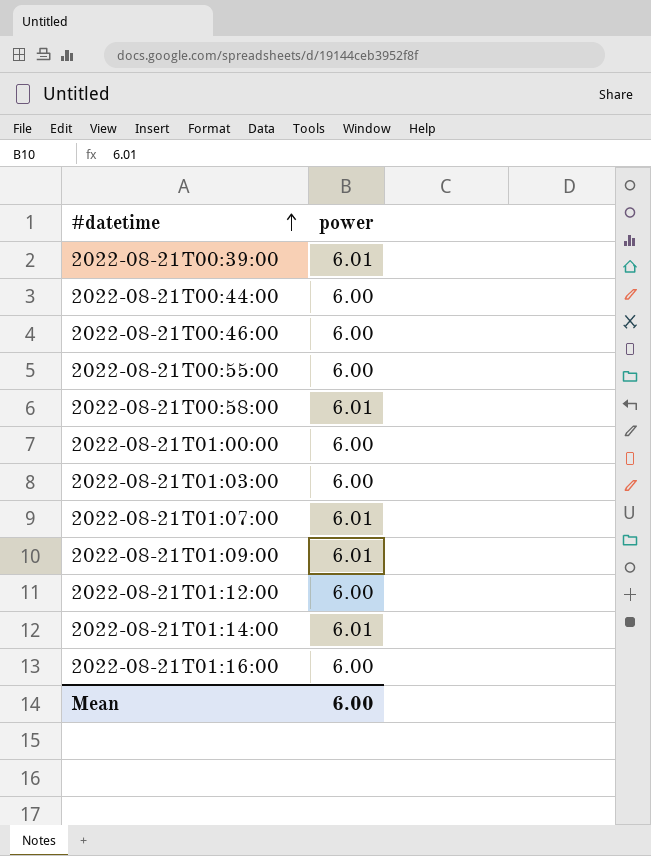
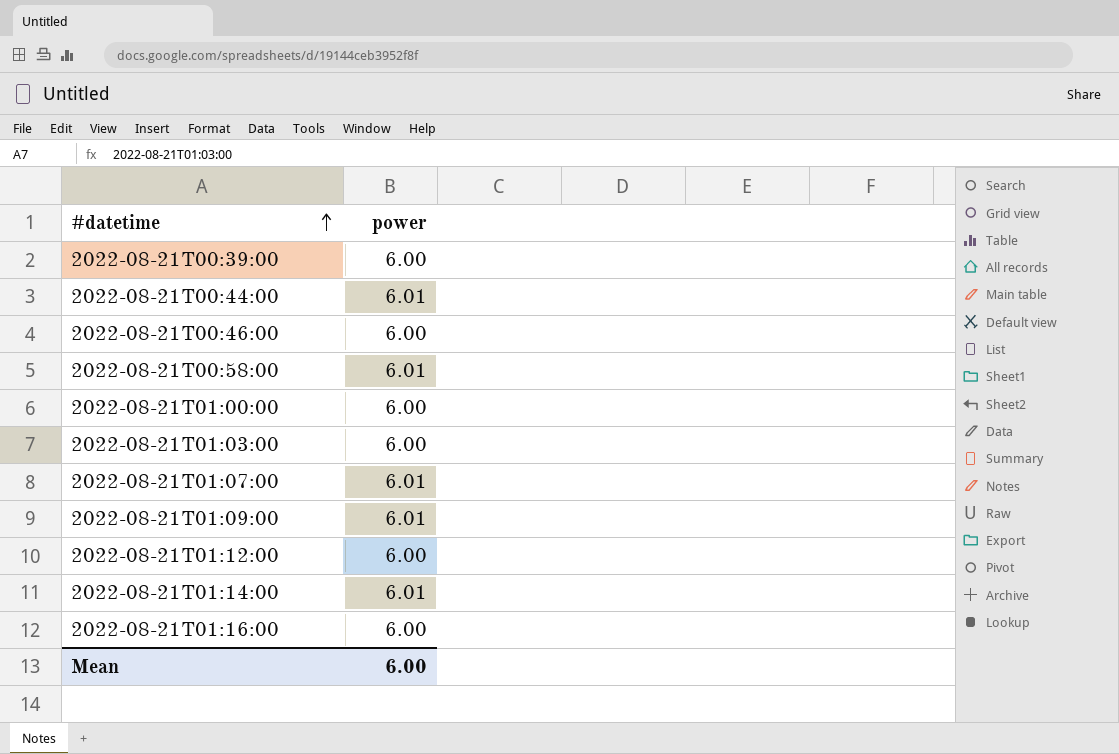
row 2022-08-21T00:55:00: 6.00 -> none
2022-08-21T00:39:00 | power: 6.01 -> 6.00
2022-08-21T00:44:00 | power: 6.00 -> 6.01

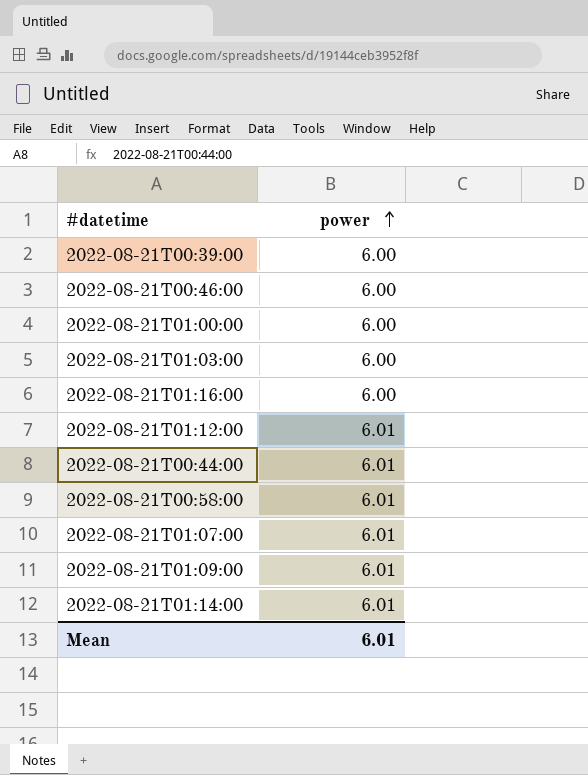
row order: #datetime ascending -> power ascending
2022-08-21T01:12:00 | power: 6.00 -> 6.01
Mean | power: 6.00 -> 6.01

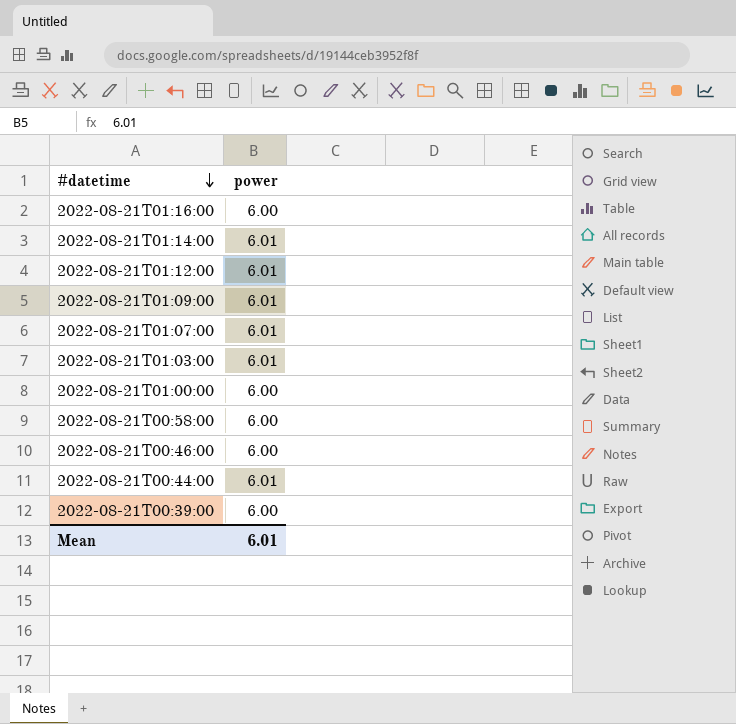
row order: power ascending -> #datetime descending
2022-08-21T01:03:00 | power: 6.00 -> 6.01
2022-08-21T00:58:00 | power: 6.01 -> 6.00

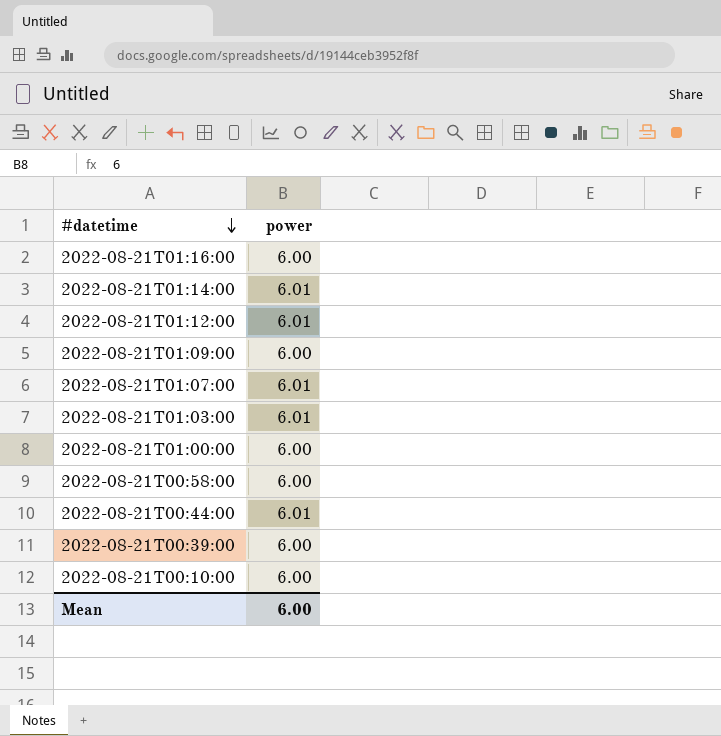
row 2022-08-21T00:46:00: 6.00 -> none
2022-08-21T01:09:00 | power: 6.01 -> 6.00
row 2022-08-21T00:10:00: none -> 6.00
Mean | power: 6.01 -> 6.00

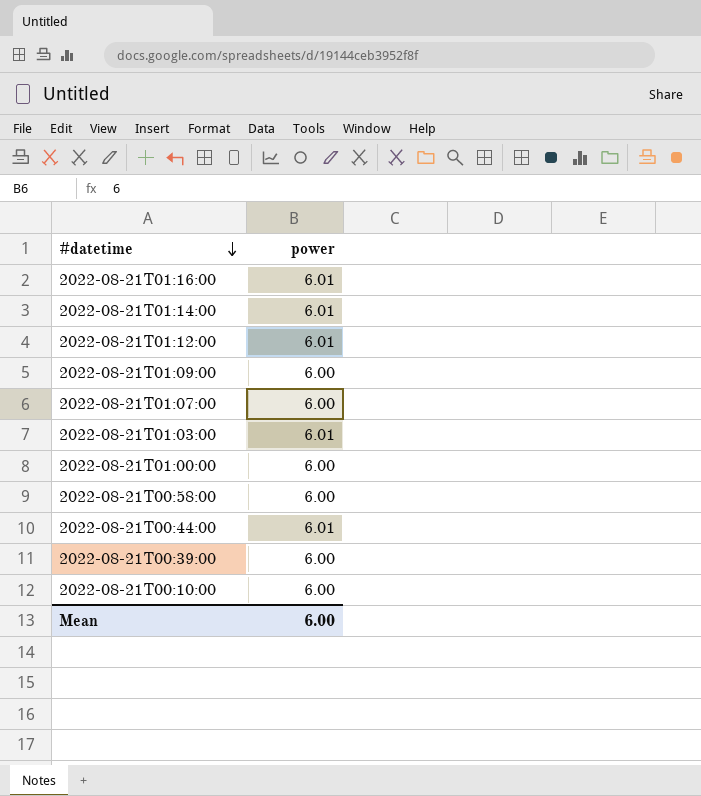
2022-08-21T01:16:00 | power: 6.00 -> 6.01
2022-08-21T01:07:00 | power: 6.01 -> 6.00

